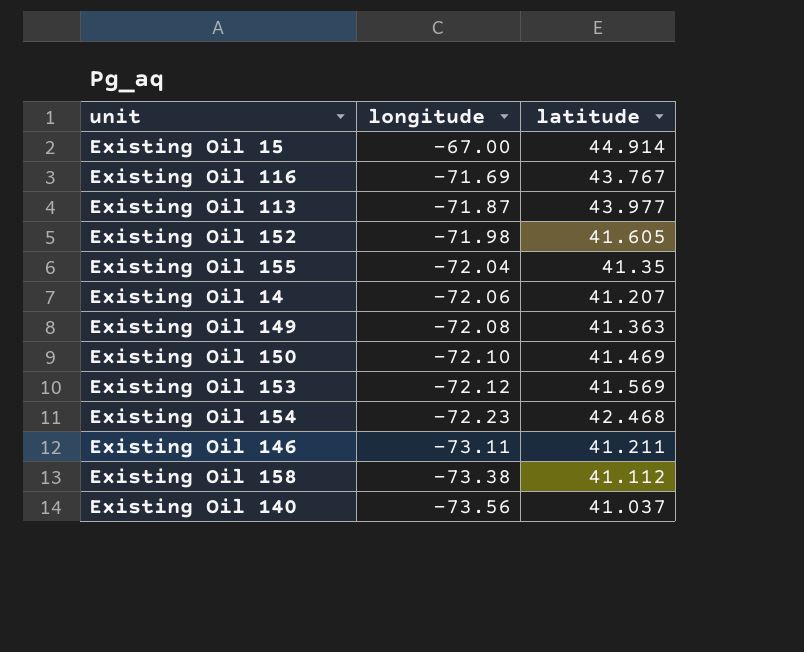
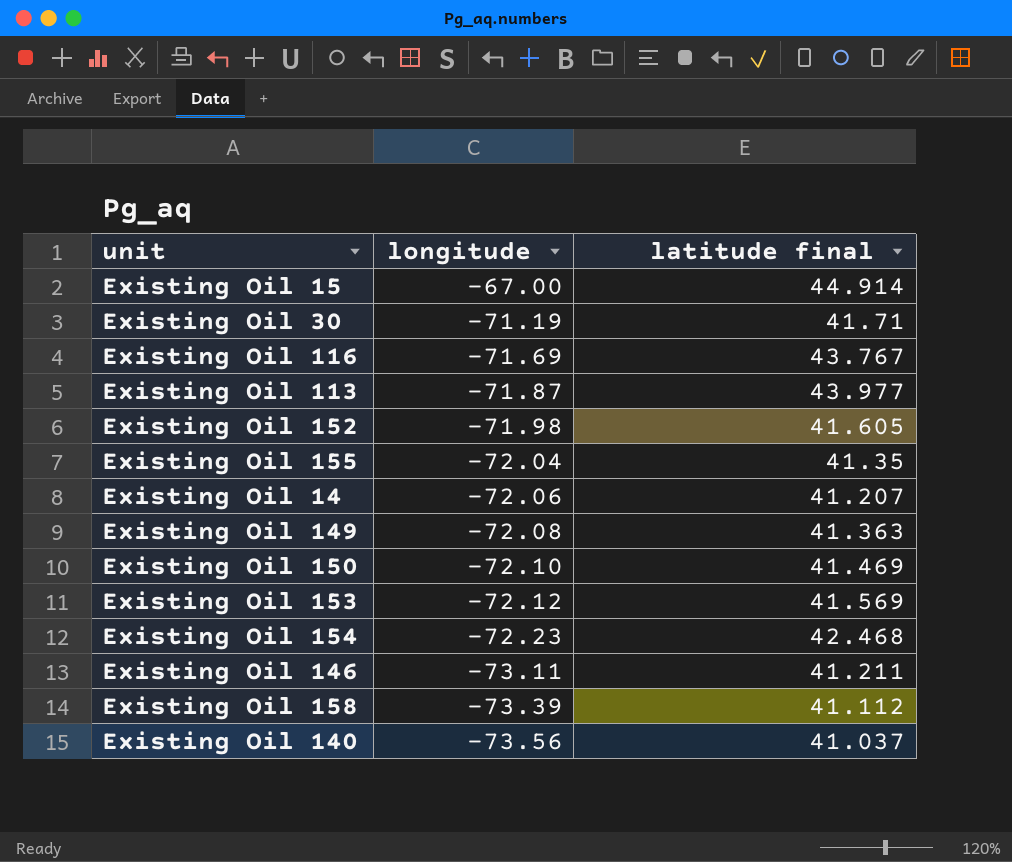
column name: latitude -> latitude final
row Existing Oil 30: none -> -71.19 | 41.71
Existing Oil 158 | longitude: -73.38 -> -73.39

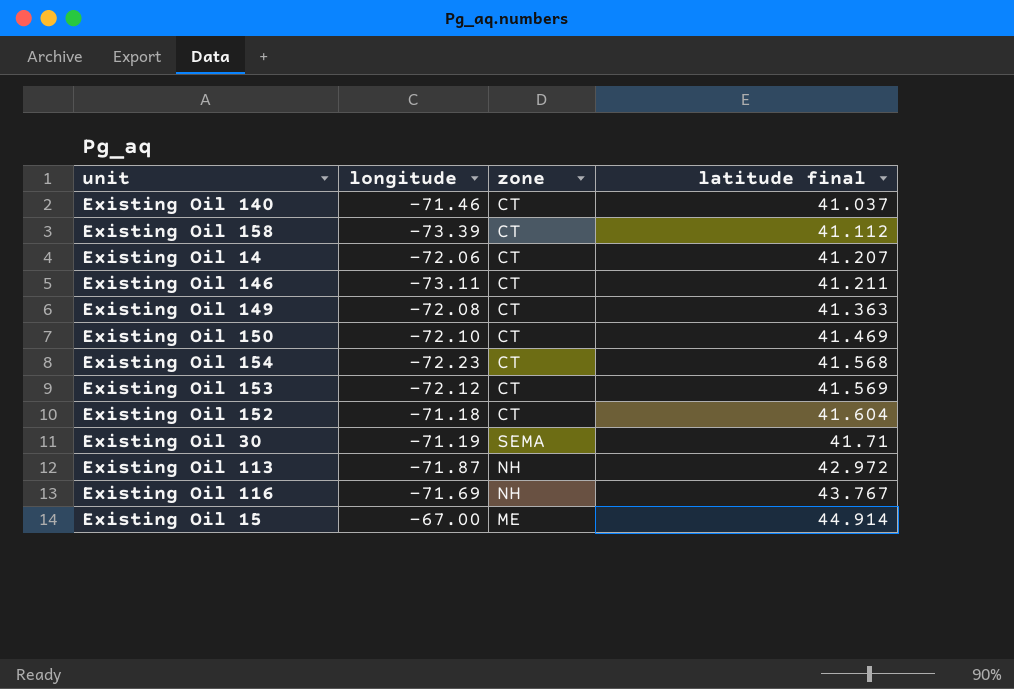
row order: longitude descending -> latitude final ascending
column zone | position: none -> 3
row Existing Oil 155: -72.04 | 41.35 -> none
Existing Oil 140 | longitude: -73.56 -> -71.46
Existing Oil 154 | latitude final: 42.468 -> 41.568
Existing Oil 152 | longitude: -71.98 -> -71.18
Existing Oil 152 | latitude final: 41.605 -> 41.604
Existing Oil 113 | latitude final: 43.977 -> 42.972

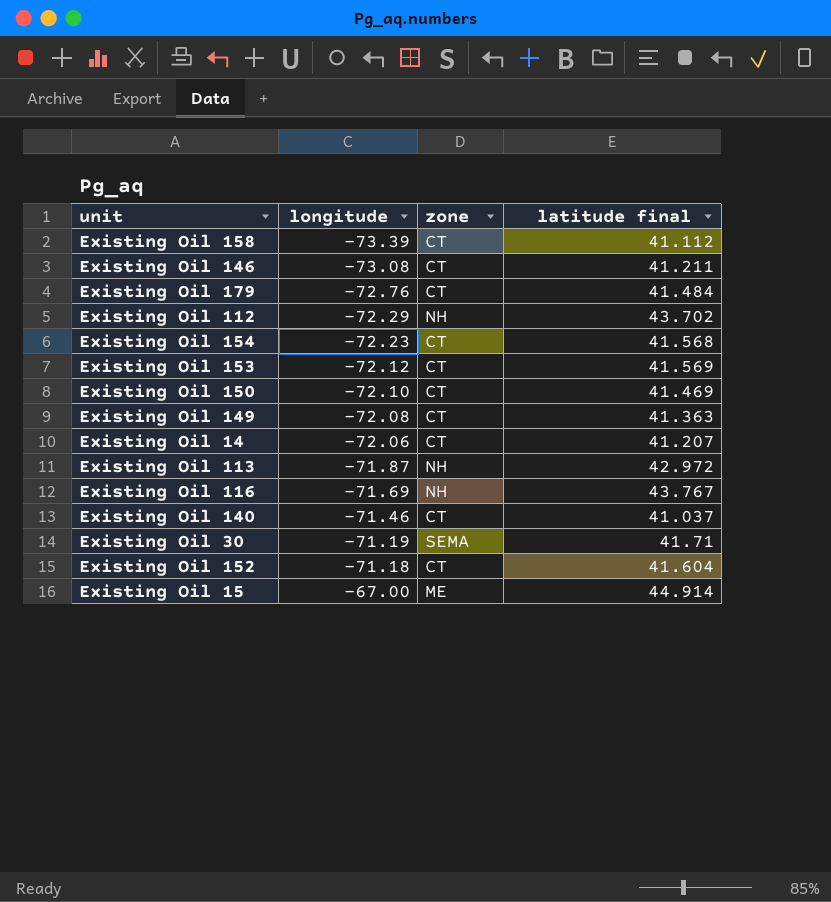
row order: latitude final ascending -> longitude ascending
Existing Oil 146 | longitude: -73.11 -> -73.08
row Existing Oil 179: none -> -72.76 | CT | 41.484
row Existing Oil 112: none -> -72.29 | NH | 43.702

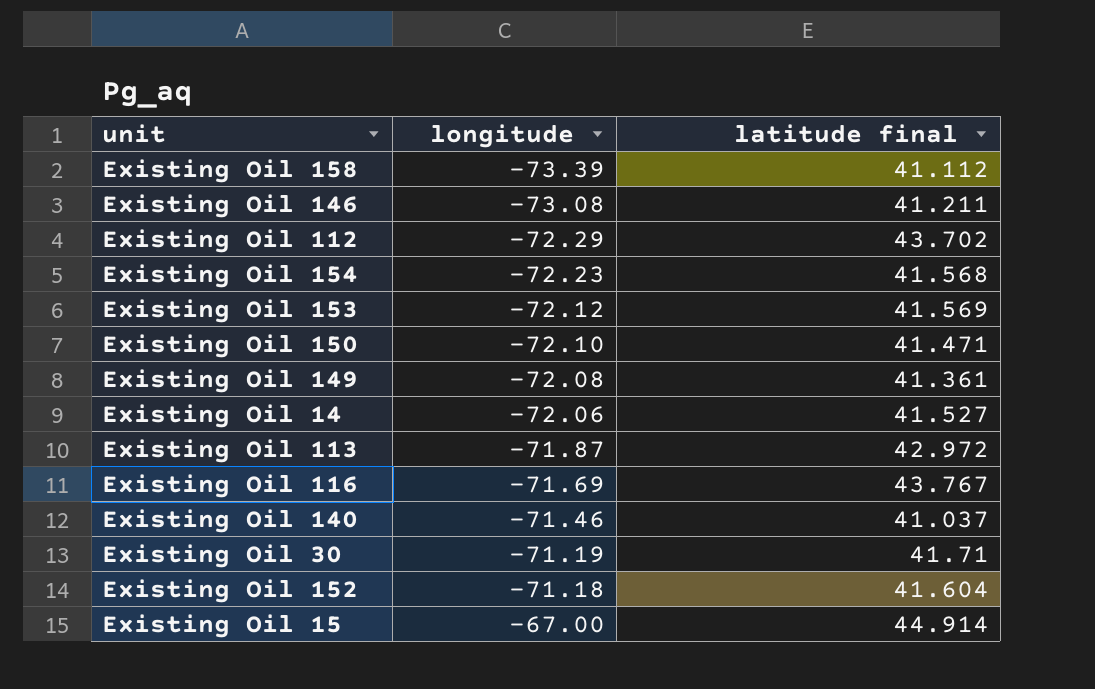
column zone | position: 3 -> none
row Existing Oil 179: -72.76 | CT | 41.484 -> none
Existing Oil 150 | latitude final: 41.469 -> 41.471
Existing Oil 149 | latitude final: 41.363 -> 41.361
Existing Oil 14 | latitude final: 41.207 -> 41.527

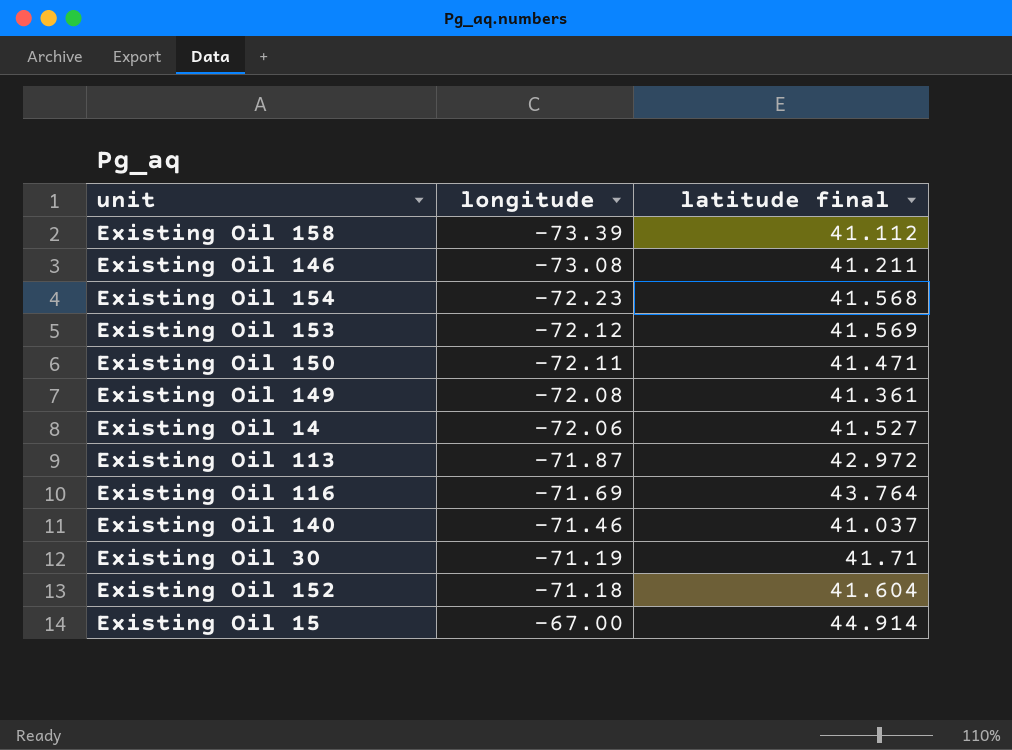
row Existing Oil 112: -72.29 | 43.702 -> none
Existing Oil 150 | longitude: -72.10 -> -72.11
Existing Oil 116 | latitude final: 43.767 -> 43.764

